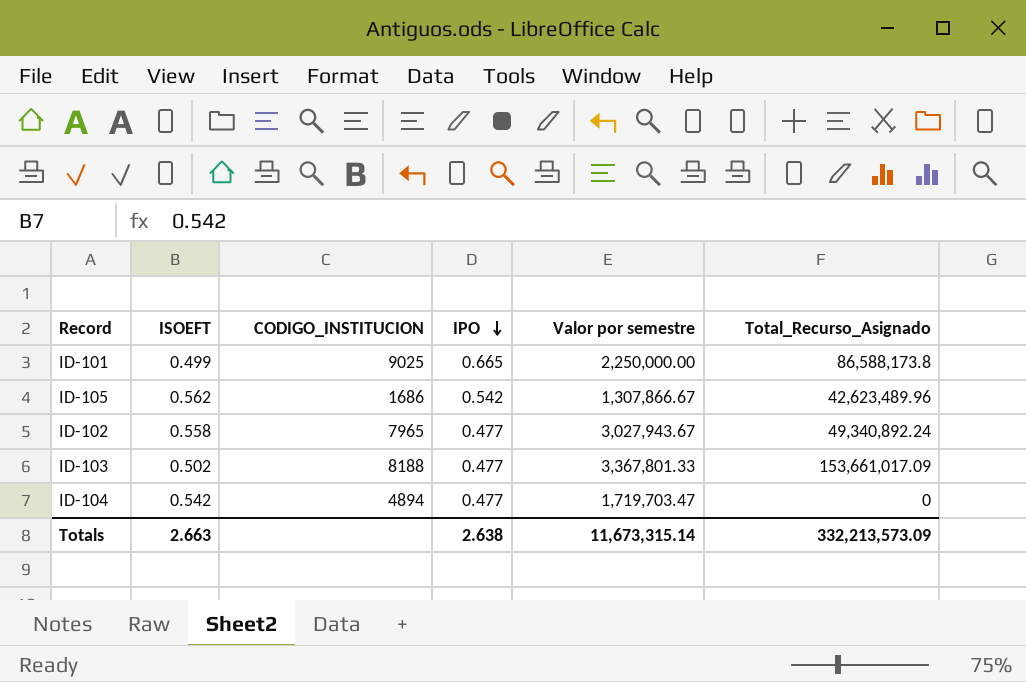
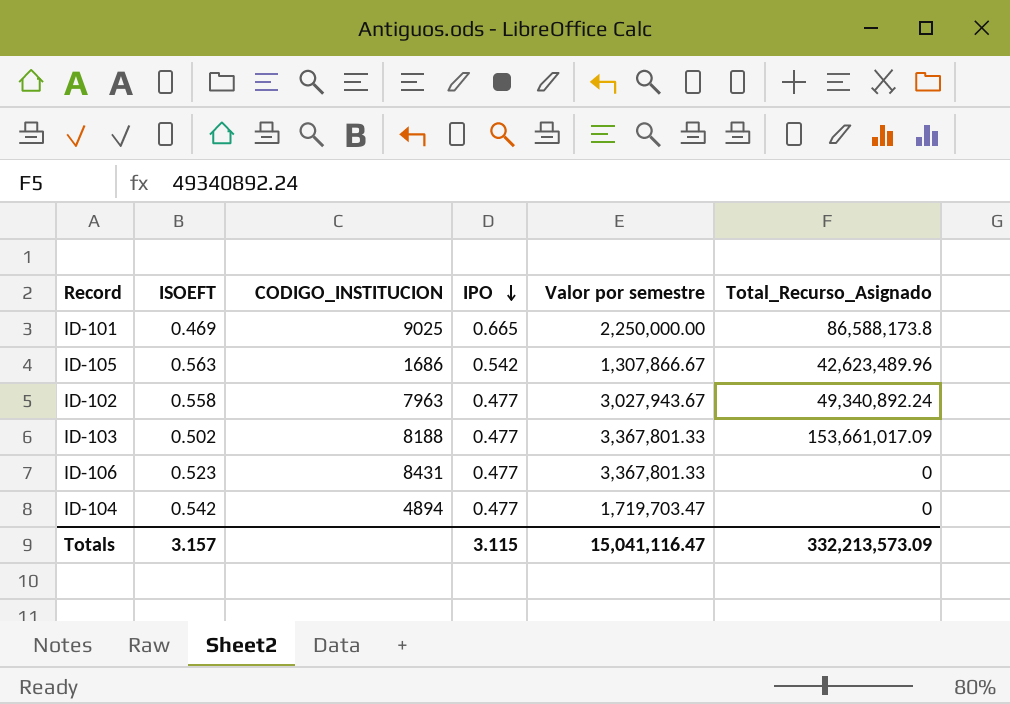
ID-101 | ISOEFT: 0.499 -> 0.469
ID-105 | ISOEFT: 0.562 -> 0.563
ID-102 | CODIGO_INSTITUCION: 7965 -> 7963
row ID-106: none -> 0.523 | 8431 | 0.477 | 3,367,801.33 | 0
Totals | ISOEFT: 2.663 -> 3.157
Totals | IPO: 2.638 -> 3.115
Totals | Valor por semestre: 11,673,315.14 -> 15,041,116.47

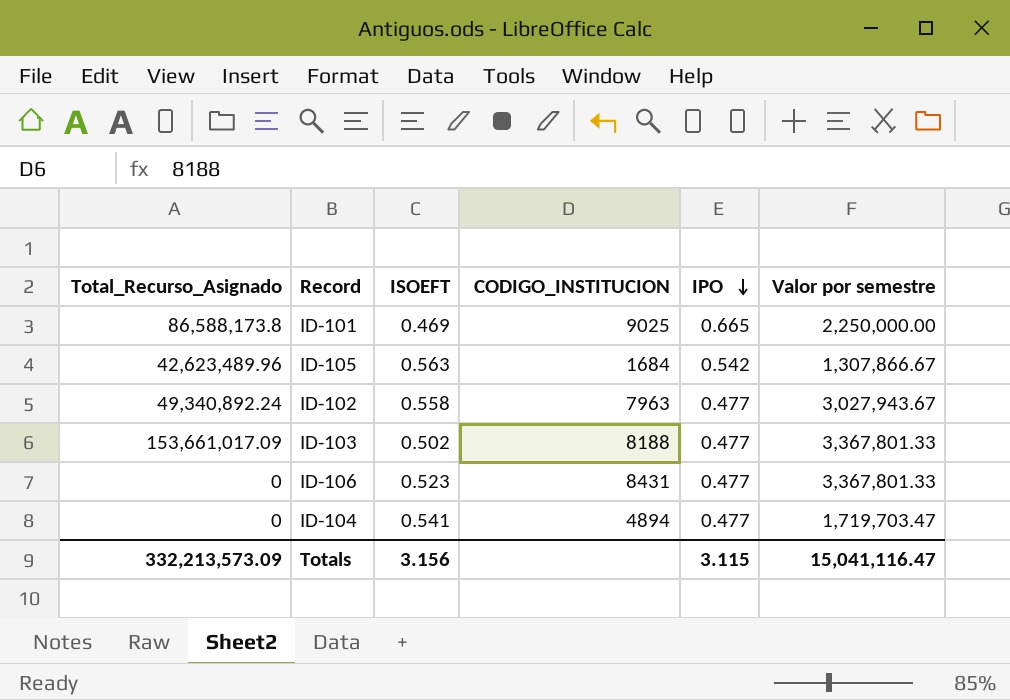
column Total_Recurso_Asignado | position: 6 -> 1
ID-105 | CODIGO_INSTITUCION: 1686 -> 1684
ID-104 | ISOEFT: 0.542 -> 0.541
Totals | ISOEFT: 3.157 -> 3.156

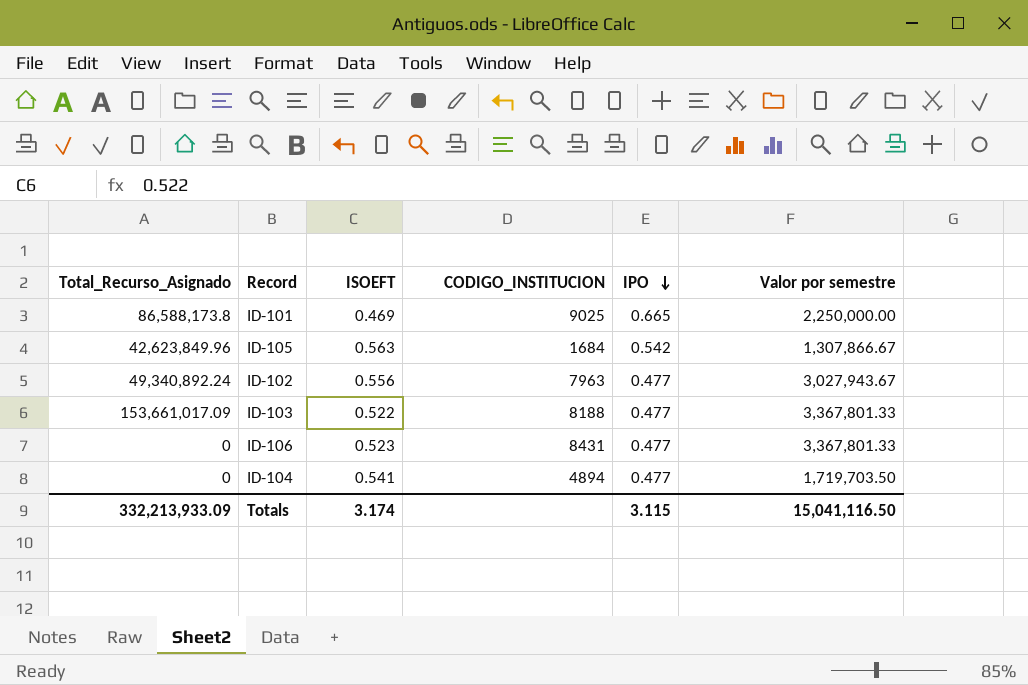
ID-105 | Total_Recurso_Asignado: 42,623,489.96 -> 42,623,849.96
ID-102 | ISOEFT: 0.558 -> 0.556
ID-103 | ISOEFT: 0.502 -> 0.522
ID-104 | Valor por semestre: 1,719,703.47 -> 1,719,703.50
Totals | Total_Recurso_Asignado: 332,213,573.09 -> 332,213,933.09
Totals | ISOEFT: 3.156 -> 3.174
Totals | Valor por semestre: 15,041,116.47 -> 15,041,116.50

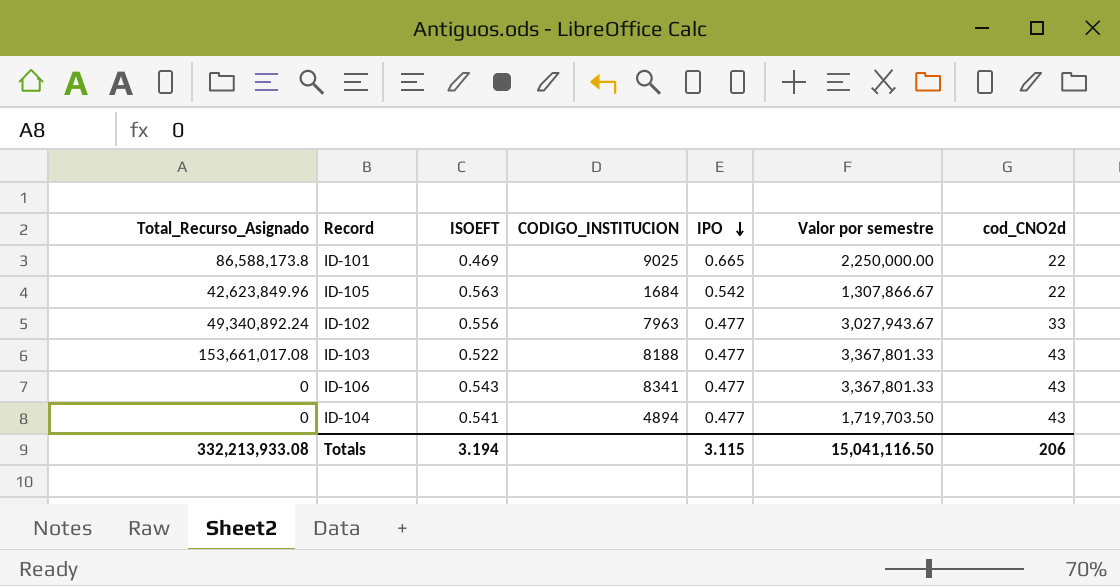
column cod_CNO2d | position: none -> 7
ID-103 | Total_Recurso_Asignado: 153,661,017.09 -> 153,661,017.08
ID-106 | ISOEFT: 0.523 -> 0.543
ID-106 | CODIGO_INSTITUCION: 8431 -> 8341
Totals | Total_Recurso_Asignado: 332,213,933.09 -> 332,213,933.08
Totals | ISOEFT: 3.174 -> 3.194

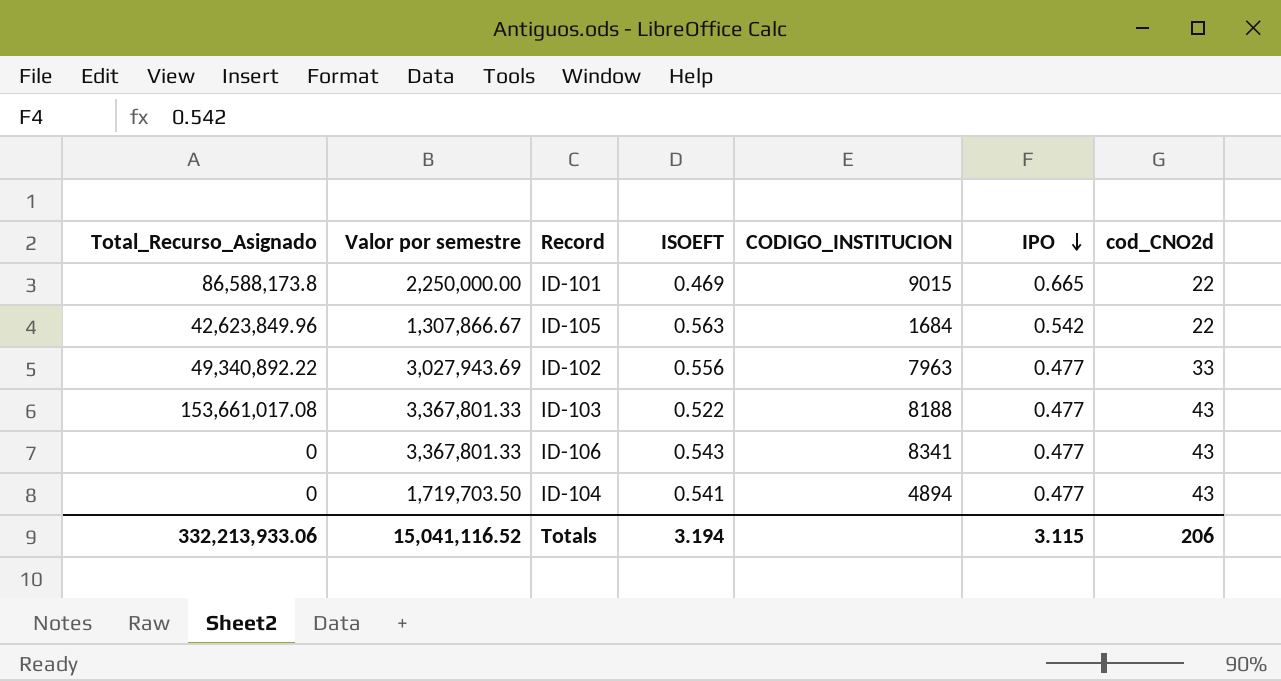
column Valor por semestre | position: 6 -> 2
ID-101 | CODIGO_INSTITUCION: 9025 -> 9015
ID-102 | Total_Recurso_Asignado: 49,340,892.24 -> 49,340,892.22
ID-102 | Valor por semestre: 3,027,943.67 -> 3,027,943.69
Totals | Total_Recurso_Asignado: 332,213,933.08 -> 332,213,933.06
Totals | Valor por semestre: 15,041,116.50 -> 15,041,116.52

